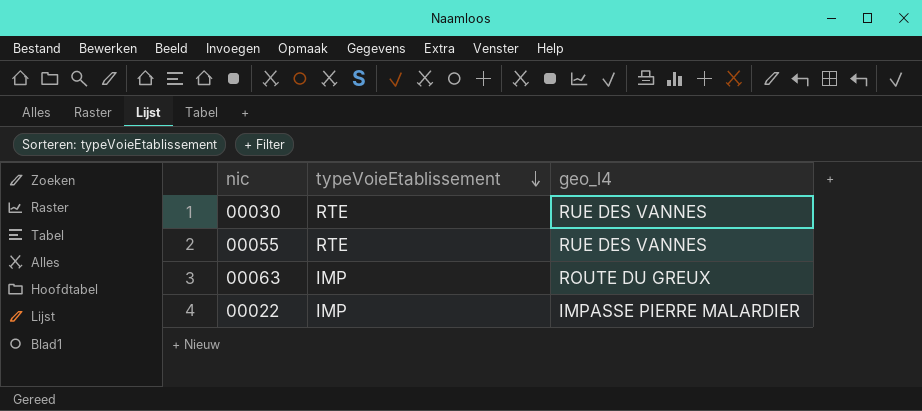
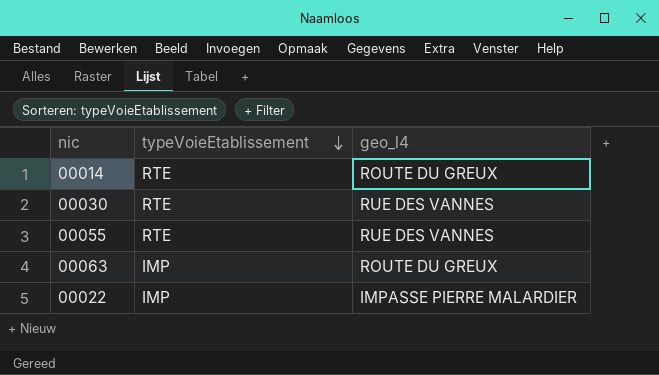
row 00014: none -> RTE | ROUTE DU GREUX

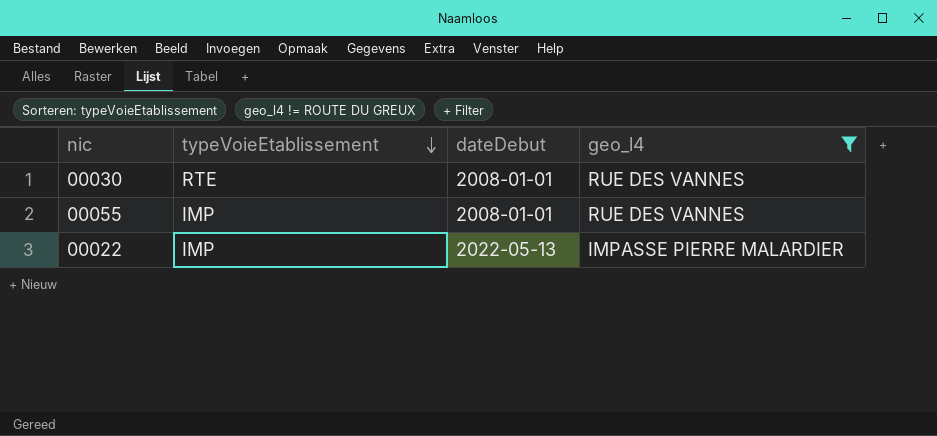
filter: none -> geo_l4 != ROUTE DU GREUX
column dateDebut | position: none -> 3
00055 | typeVoieEtablissement: RTE -> IMP

